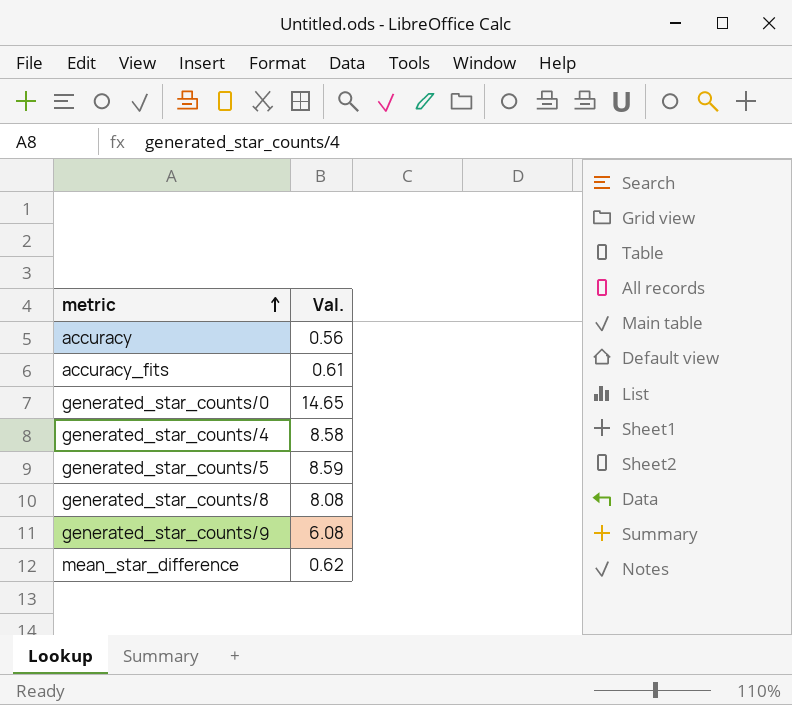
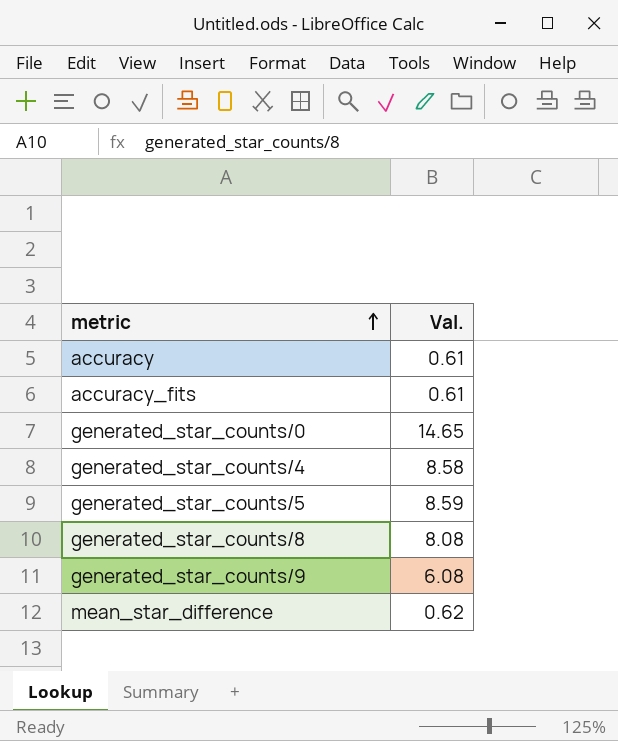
accuracy | Val.: 0.56 -> 0.61

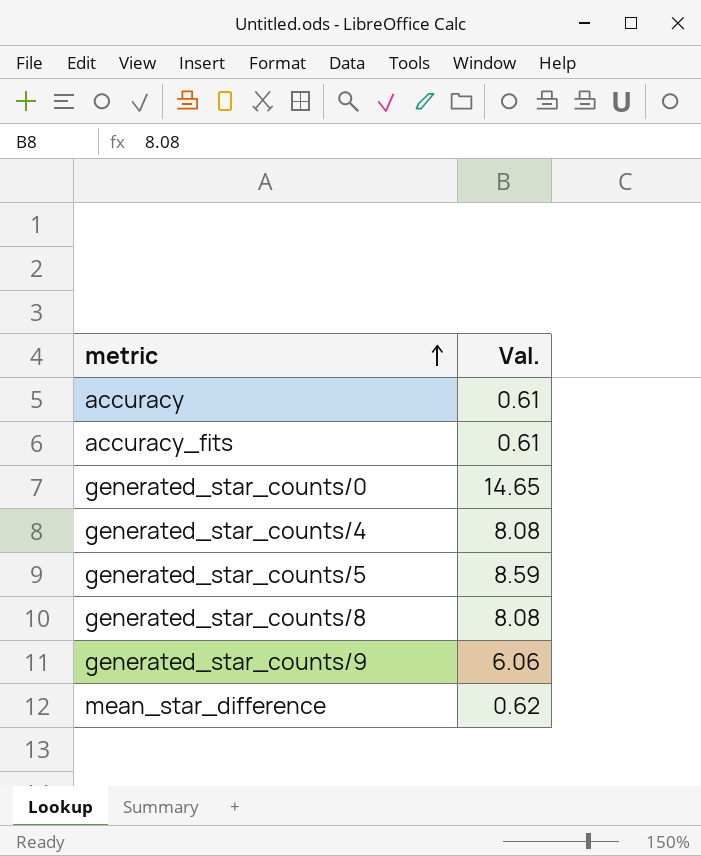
generated_star_counts/4 | Val.: 8.58 -> 8.08
generated_star_counts/9 | Val.: 6.08 -> 6.06

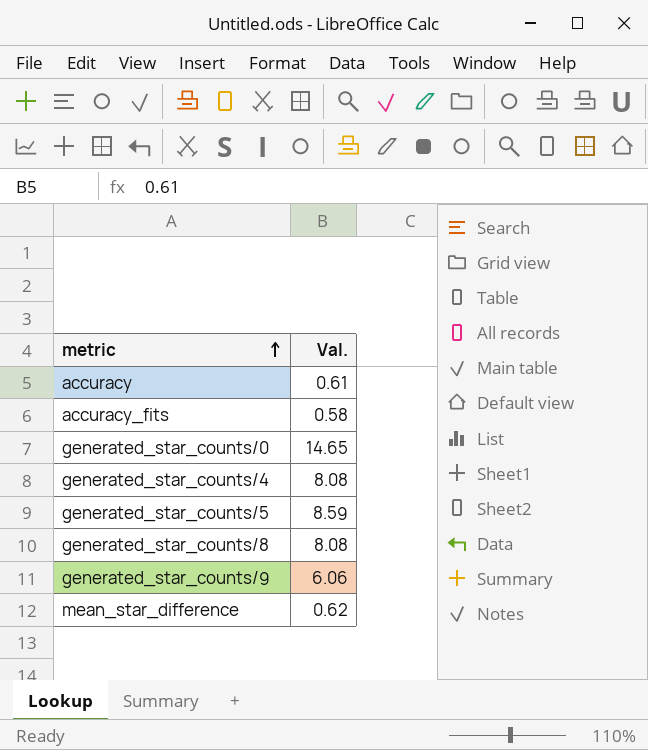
accuracy_fits | Val.: 0.61 -> 0.58

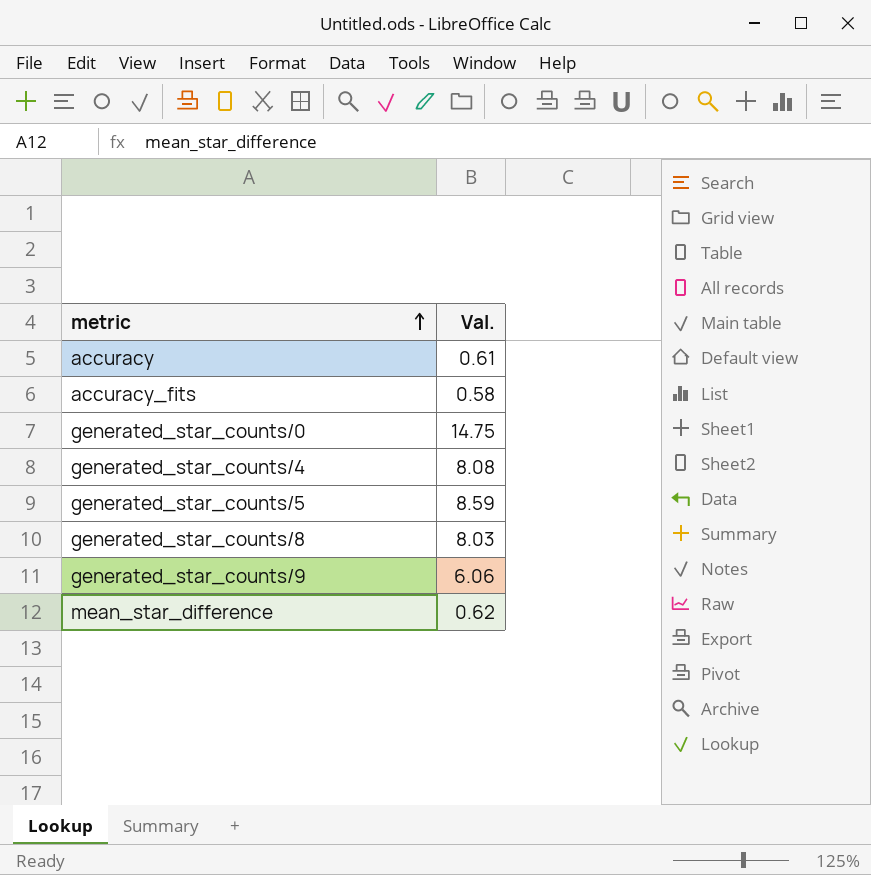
generated_star_counts/0 | Val.: 14.65 -> 14.75
generated_star_counts/8 | Val.: 8.08 -> 8.03

